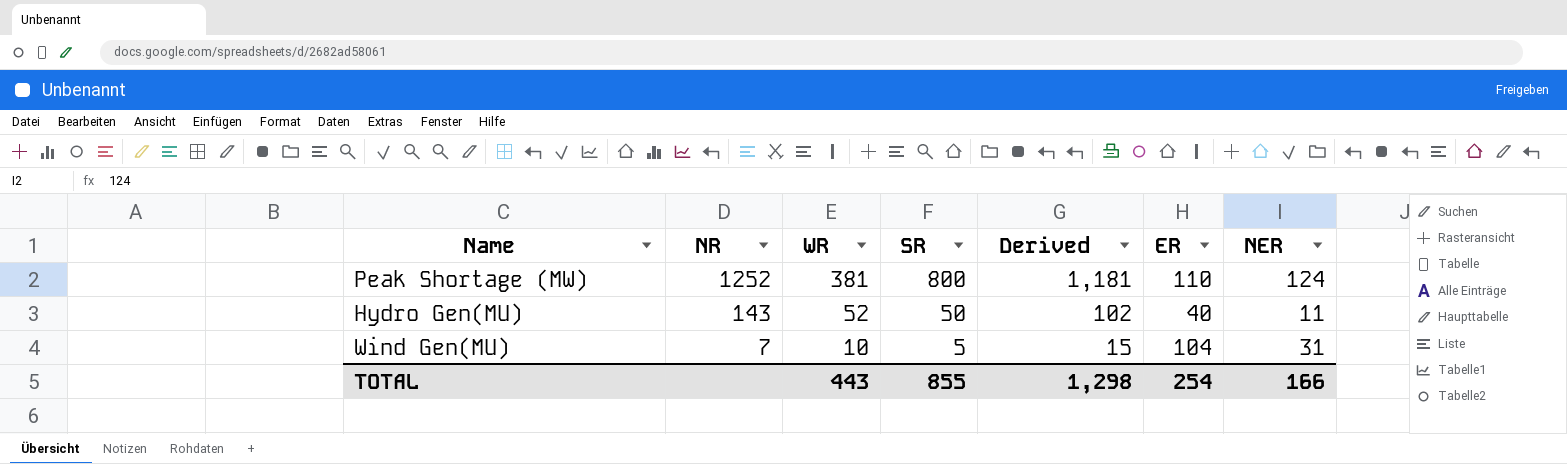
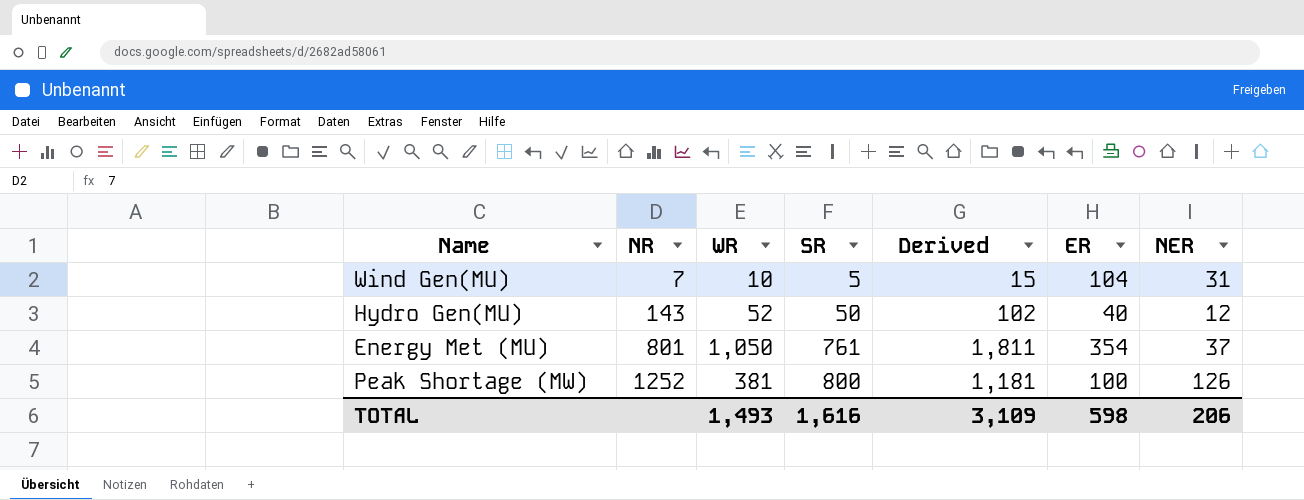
row order: NR descending -> NR ascending
Hydro Gen(MU) | NER: 11 -> 12
row Energy Met (MU): none -> 801 | 1,050 | 761 | 1,811 | 354 | 37
Peak Shortage (MW) | ER: 110 -> 100
Peak Shortage (MW) | NER: 124 -> 126
TOTAL | WR: 443 -> 1,493
TOTAL | SR: 855 -> 1,616
TOTAL | Derived: 1,298 -> 3,109
TOTAL | ER: 254 -> 598
TOTAL | NER: 166 -> 206

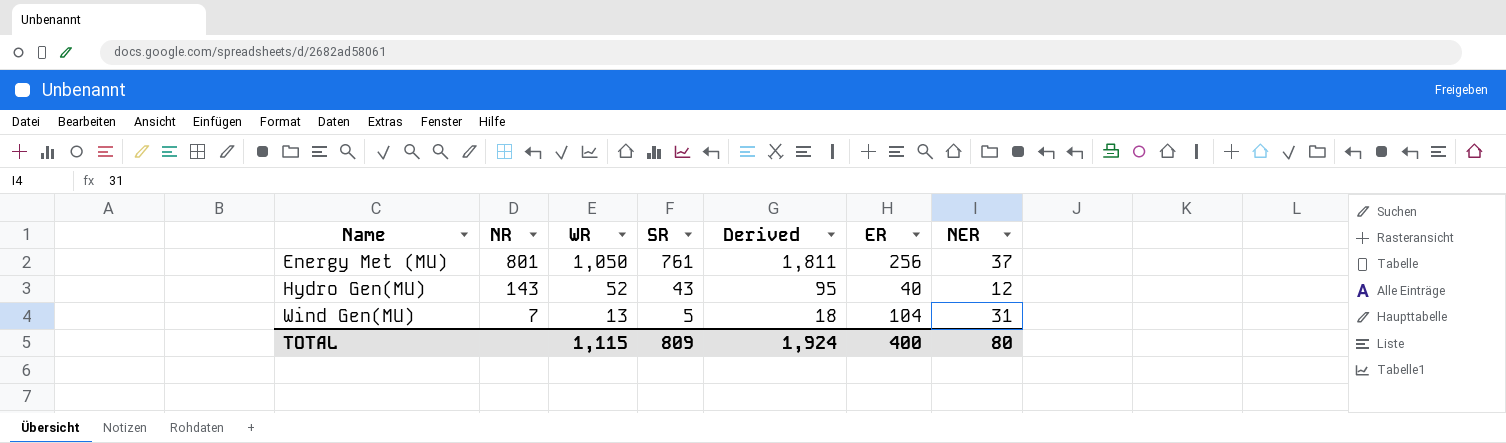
row order: NR ascending -> Name ascending
row Peak Shortage (MW): 1252 | 381 | 800 | 1,181 | 100 | 126 -> none
Energy Met (MU) | ER: 354 -> 256
Hydro Gen(MU) | SR: 50 -> 43
Hydro Gen(MU) | Derived: 102 -> 95
Wind Gen(MU) | WR: 10 -> 13
Wind Gen(MU) | Derived: 15 -> 18
TOTAL | WR: 1,493 -> 1,115
TOTAL | SR: 1,616 -> 809
TOTAL | Derived: 3,109 -> 1,924
TOTAL | ER: 598 -> 400
TOTAL | NER: 206 -> 80

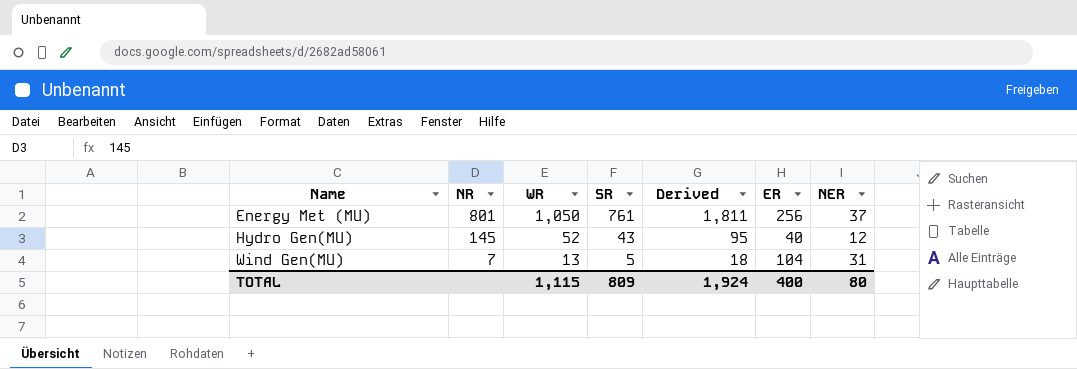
Hydro Gen(MU) | NR: 143 -> 145

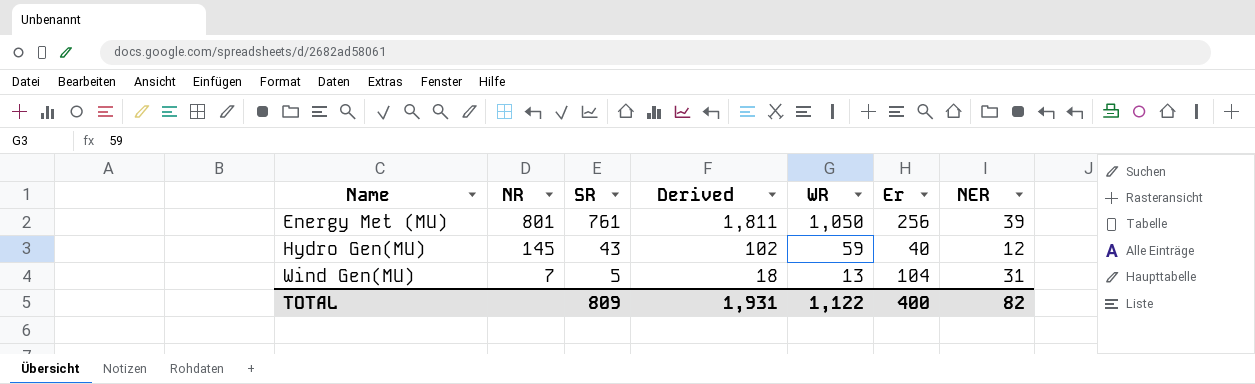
column WR | position: 3 -> 5
column name: ER -> Er
Energy Met (MU) | NER: 37 -> 39
Hydro Gen(MU) | Derived: 95 -> 102
Hydro Gen(MU) | WR: 52 -> 59
TOTAL | Derived: 1,924 -> 1,931
TOTAL | WR: 1,115 -> 1,122
TOTAL | NER: 80 -> 82

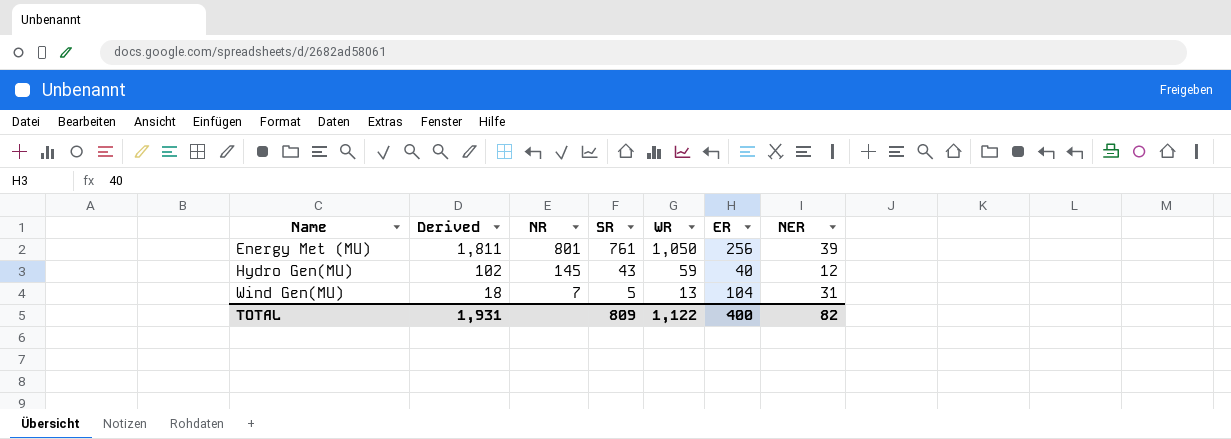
column Derived | position: 4 -> 2
column name: Er -> ER

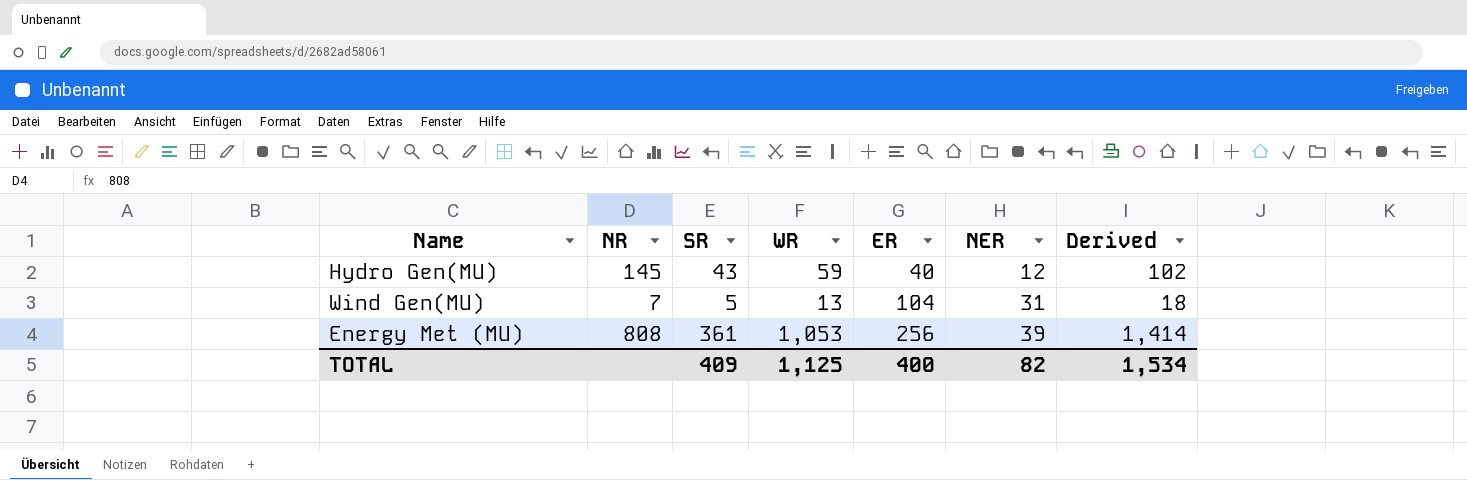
row order: Name ascending -> ER ascending
column Derived | position: 2 -> 7
Energy Met (MU) | NR: 801 -> 808
Energy Met (MU) | SR: 761 -> 361
Energy Met (MU) | WR: 1,050 -> 1,053
Energy Met (MU) | Derived: 1,811 -> 1,414
TOTAL | SR: 809 -> 409
TOTAL | WR: 1,122 -> 1,125
TOTAL | Derived: 1,931 -> 1,534

